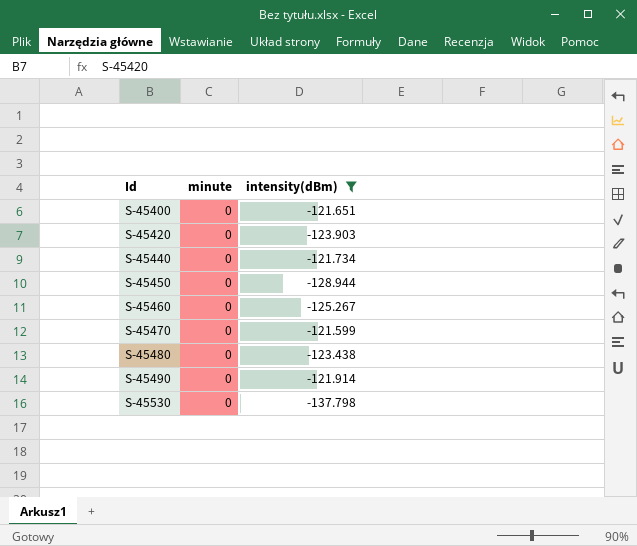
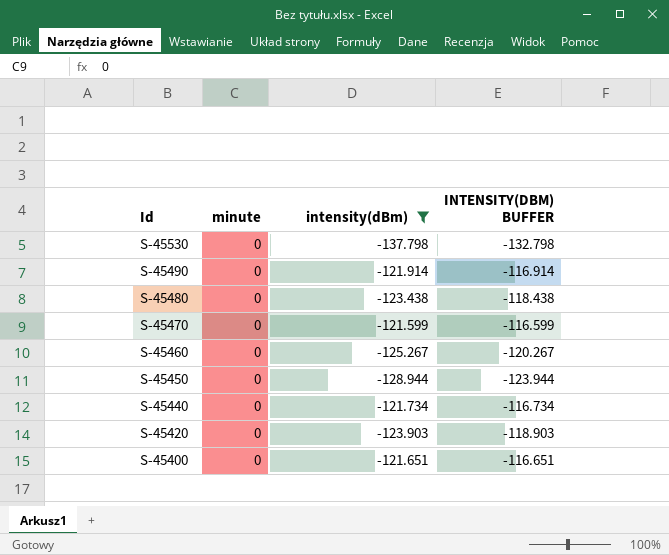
row order: Id ascending -> Id descending
column INTENSITY(DBM) BUFFER | formula: none -> [intensity(dBm)] + 5

